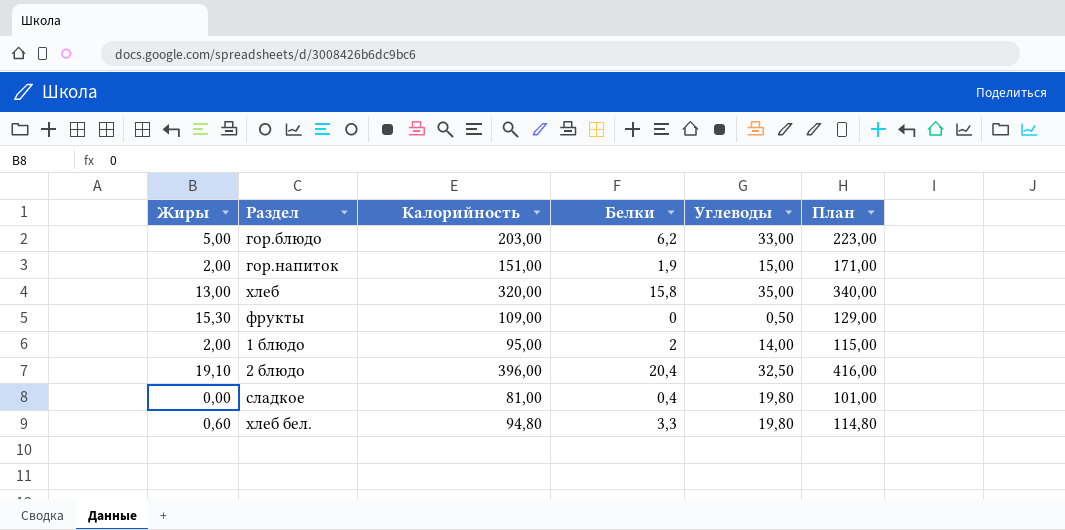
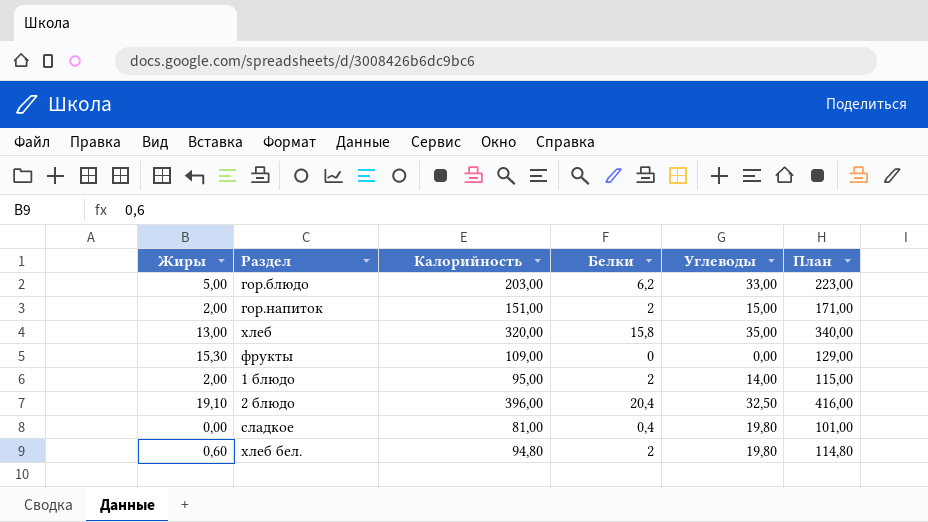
гор.напиток | Белки: 1,9 -> 2
фрукты | Углеводы: 0,50 -> 0,00
хлеб бел. | Белки: 3,3 -> 2

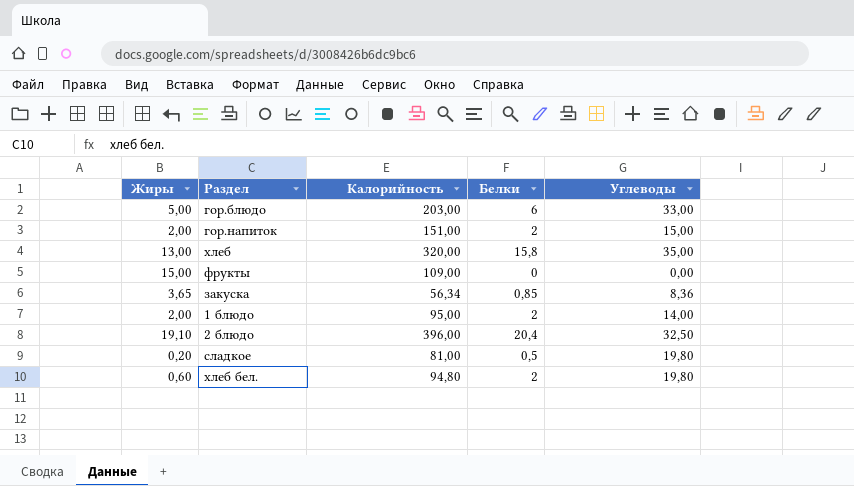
column План | formula: [Калорийность] + 20 -> none
гор.блюдо | Белки: 6,2 -> 6
фрукты | Жиры: 15,30 -> 15,00
row закуска: none -> 3,65 | 56,34 | 0,85 | 8,36
сладкое | Жиры: 0,00 -> 0,20
сладкое | Белки: 0,4 -> 0,5

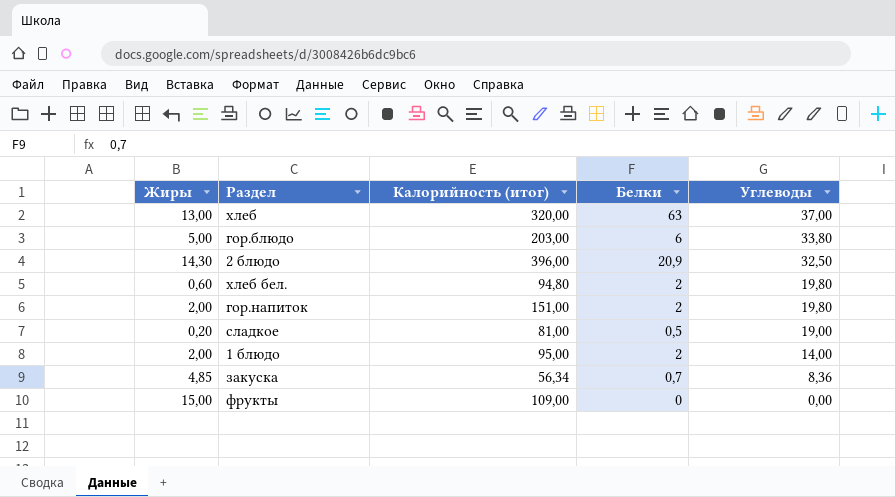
row order: none -> Углеводы descending
column name: Калорийность -> Калорийность (итог)
хлеб | Белки: 15,8 -> 63
хлеб | Углеводы: 35,00 -> 37,00
гор.блюдо | Углеводы: 33,00 -> 33,80
2 блюдо | Жиры: 19,10 -> 14,30
2 блюдо | Белки: 20,4 -> 20,9
гор.напиток | Углеводы: 15,00 -> 19,80
сладкое | Углеводы: 19,80 -> 19,00
закуска | Жиры: 3,65 -> 4,85
закуска | Белки: 0,85 -> 0,7

